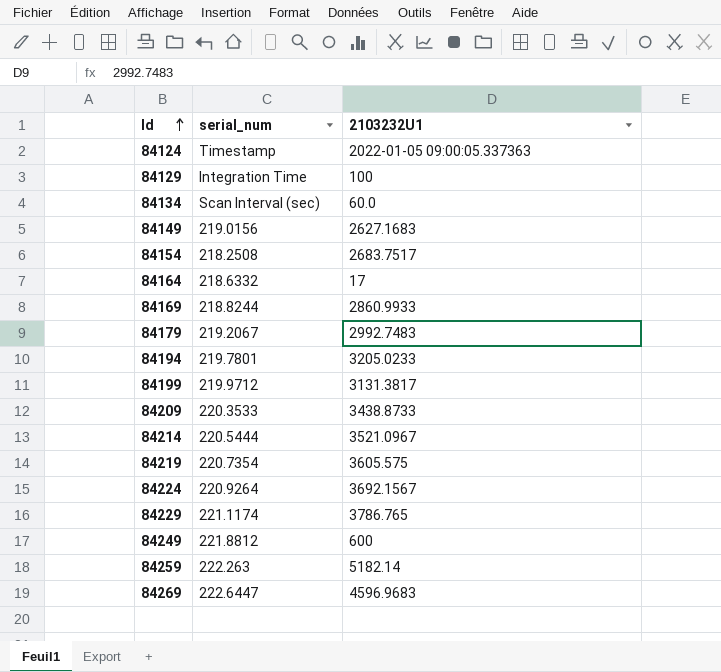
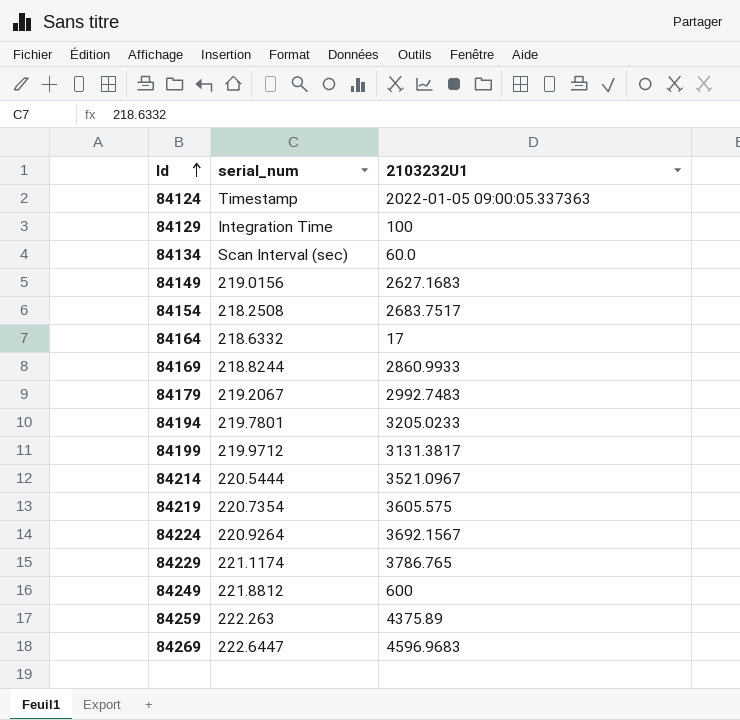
row 84209: 220.3533 | 3438.8733 -> none
84259 | 2103232U1: 5182.14 -> 4375.89

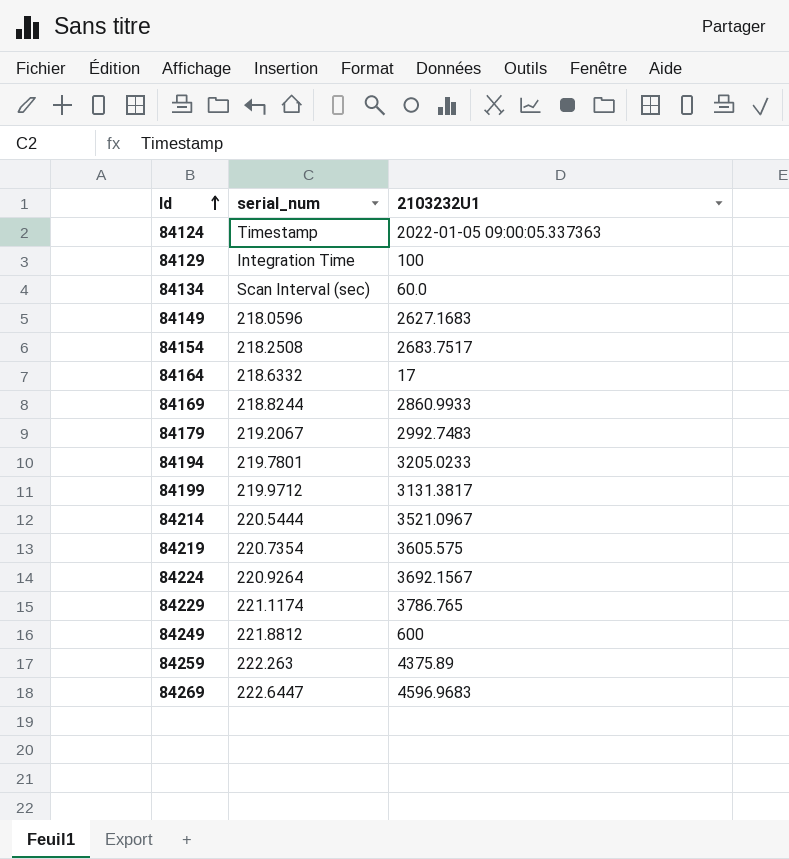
84149 | serial_num: 219.0156 -> 218.0596

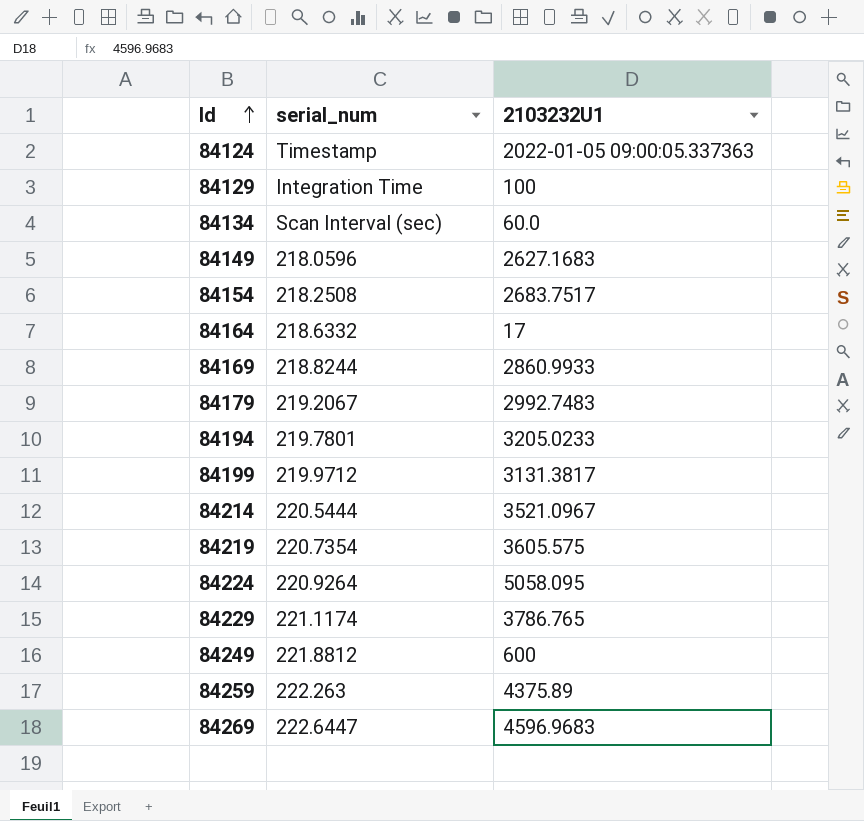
84224 | 2103232U1: 3692.1567 -> 5058.095

